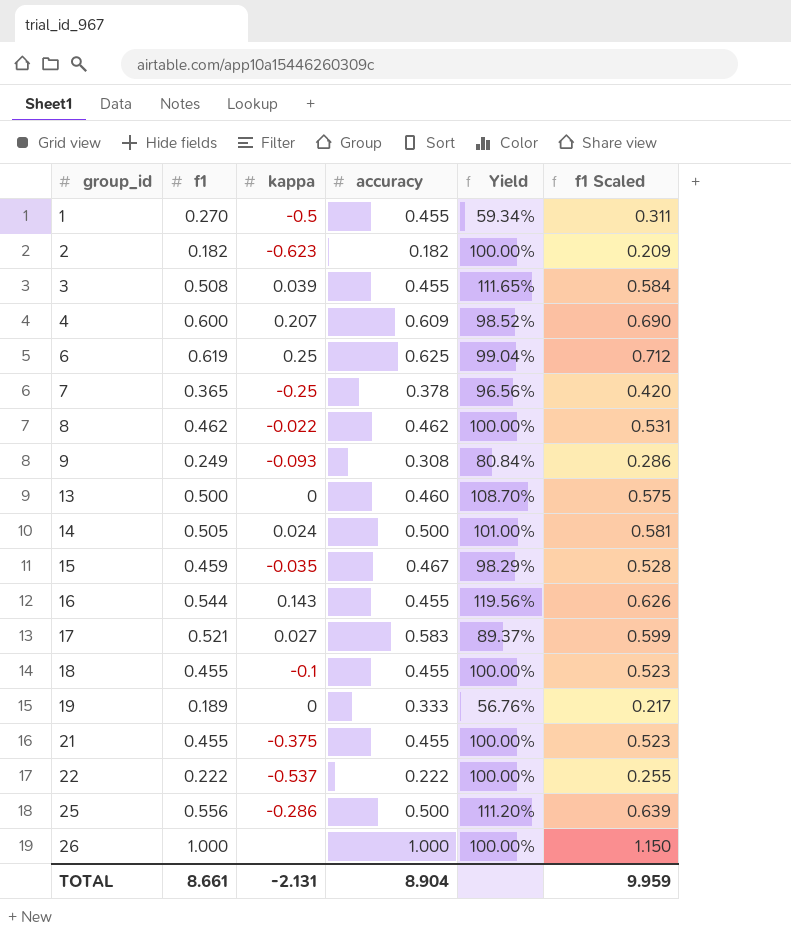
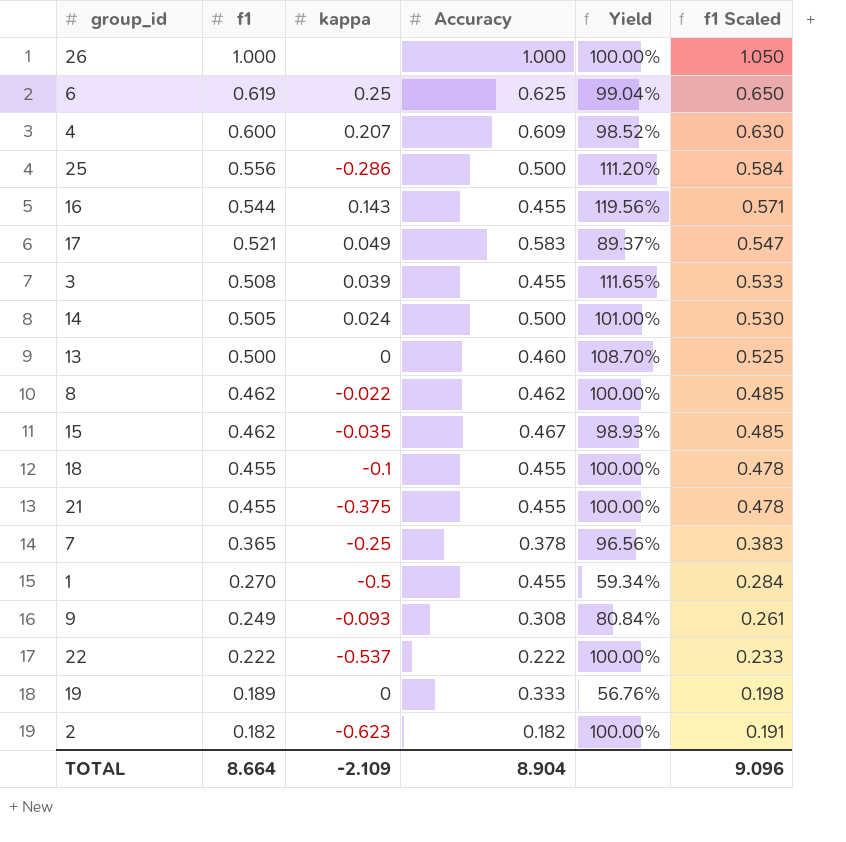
row order: group_id ascending -> f1 descending
column name: accuracy -> Accuracy
column f1 Scaled | formula: [f1] * 1.15 -> [f1] * 1.05
17 | kappa: 0.027 -> 0.049
15 | f1: 0.459 -> 0.462
15 | Yield: 98.29% -> 98.93%
TOTAL | f1: 8.661 -> 8.664
TOTAL | kappa: -2.131 -> -2.109
TOTAL | f1 Scaled: 9.959 -> 9.096

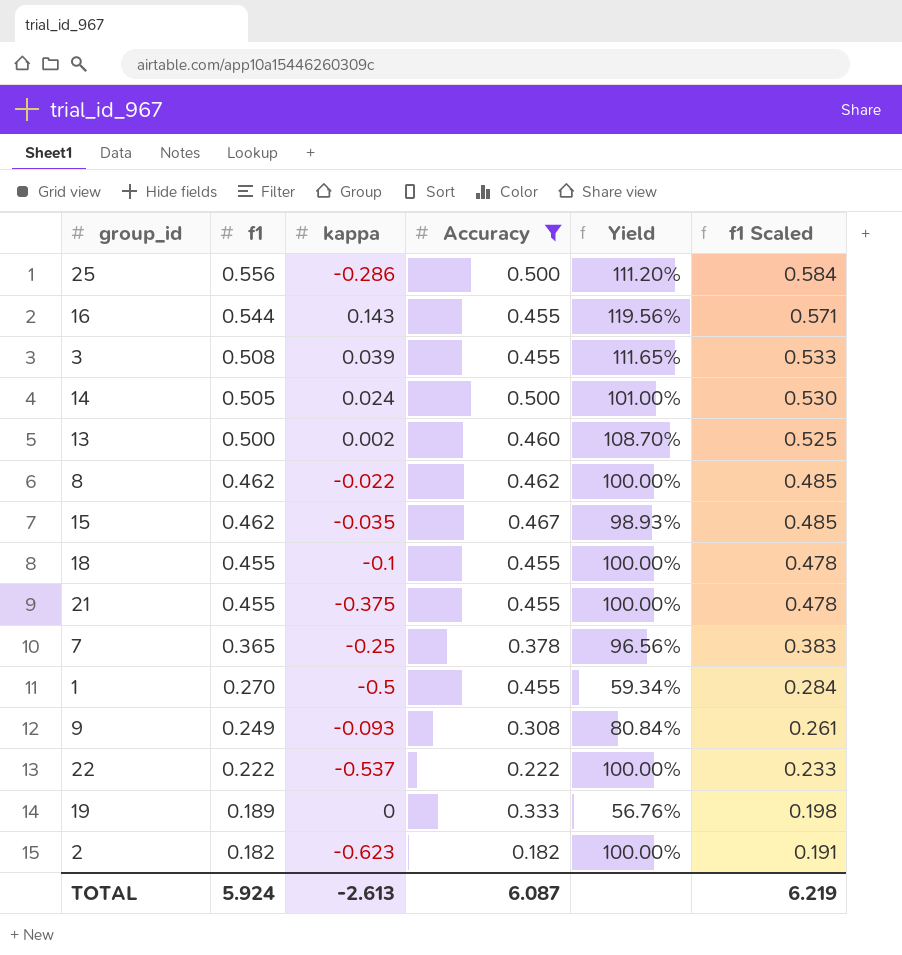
filter: none -> Accuracy <= 0.500
13 | kappa: 0 -> 0.002
TOTAL | f1: 8.664 -> 5.924
TOTAL | kappa: -2.109 -> -2.613
TOTAL | Accuracy: 8.904 -> 6.087
TOTAL | f1 Scaled: 9.096 -> 6.219

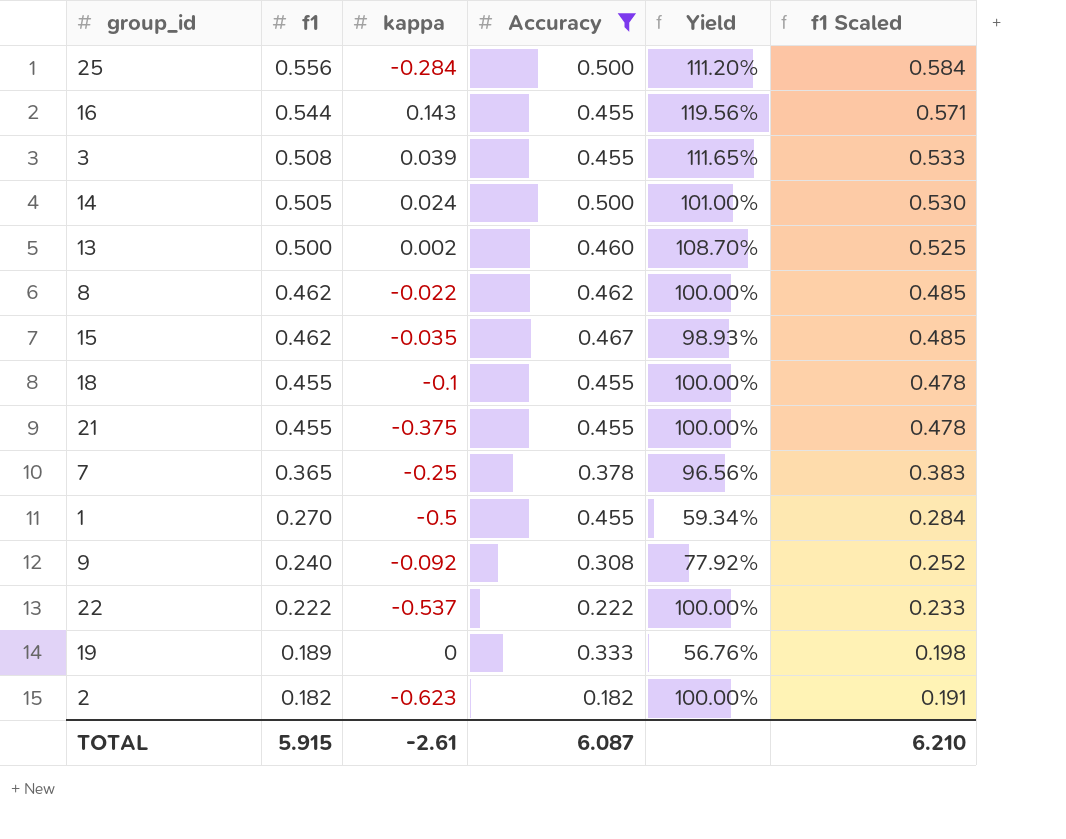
25 | kappa: -0.286 -> -0.284
9 | f1: 0.249 -> 0.240
9 | kappa: -0.093 -> -0.092
9 | Yield: 80.84% -> 77.92%
9 | f1 Scaled: 0.261 -> 0.252
TOTAL | f1: 5.924 -> 5.915
TOTAL | kappa: -2.613 -> -2.61
TOTAL | f1 Scaled: 6.219 -> 6.210

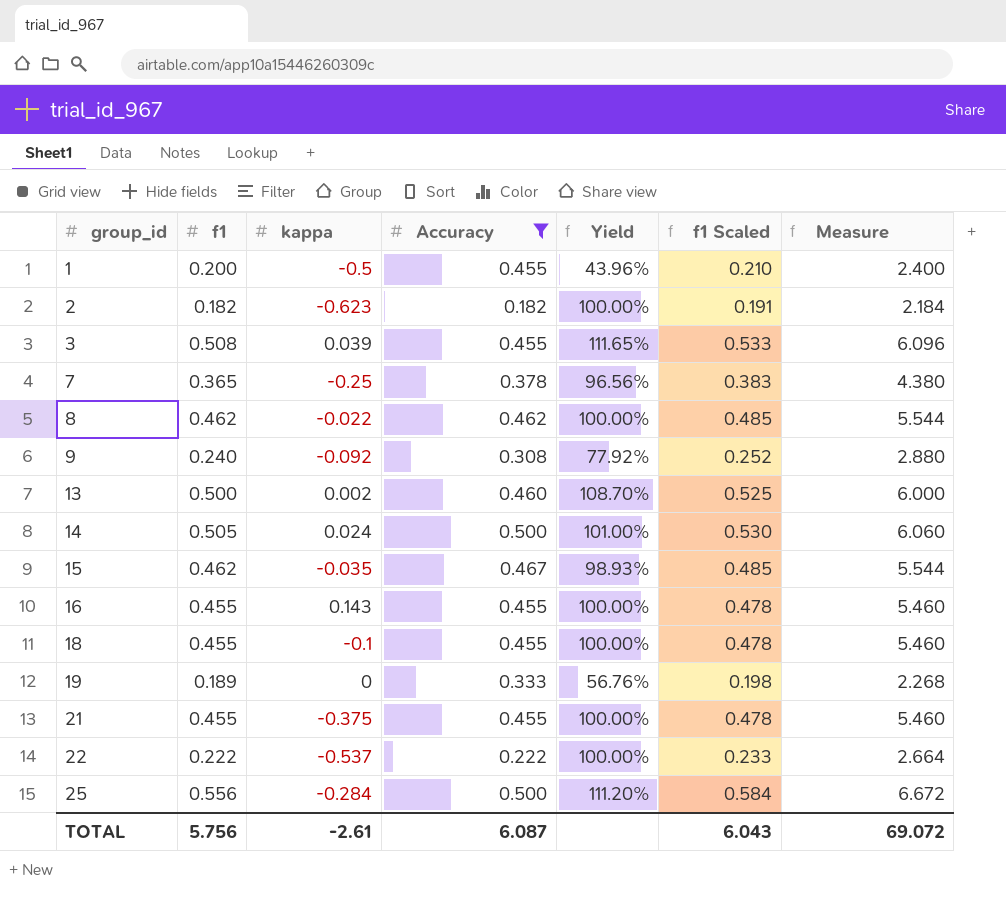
row order: f1 descending -> group_id ascending
column Measure | formula: none -> [f1] * 12
1 | f1: 0.270 -> 0.200
1 | Yield: 59.34% -> 43.96%
1 | f1 Scaled: 0.284 -> 0.210
16 | f1: 0.544 -> 0.455
16 | Yield: 119.56% -> 100.00%
16 | f1 Scaled: 0.571 -> 0.478
TOTAL | f1: 5.915 -> 5.756
TOTAL | f1 Scaled: 6.210 -> 6.043

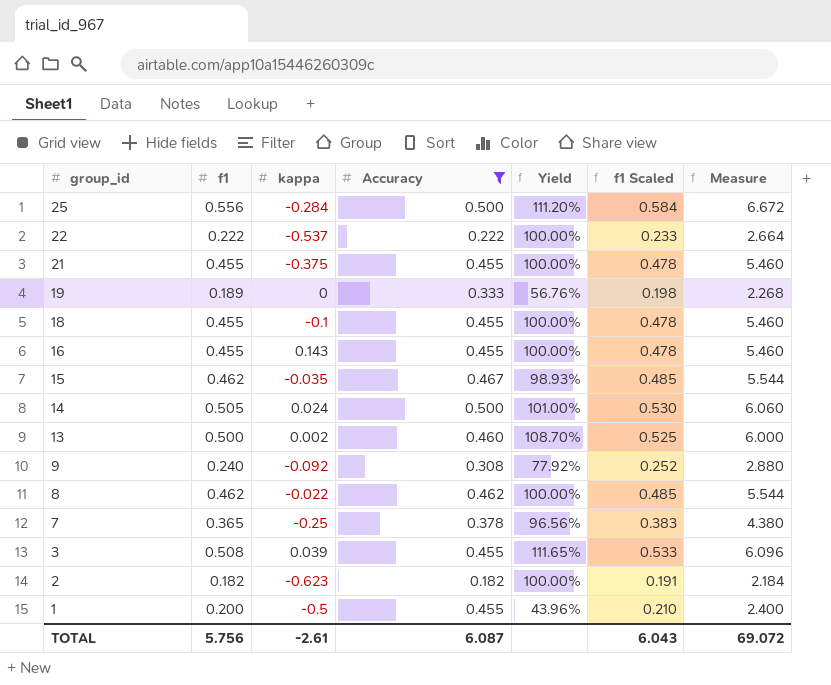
row order: group_id ascending -> group_id descending

